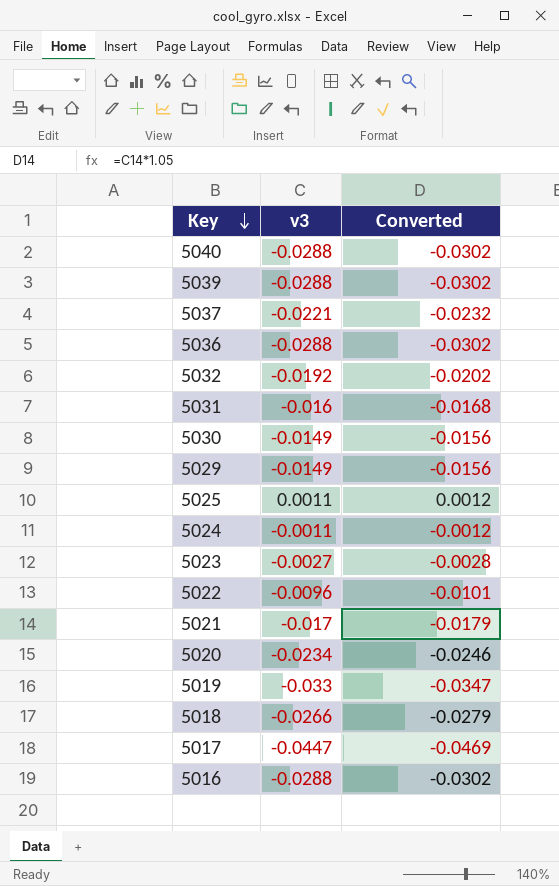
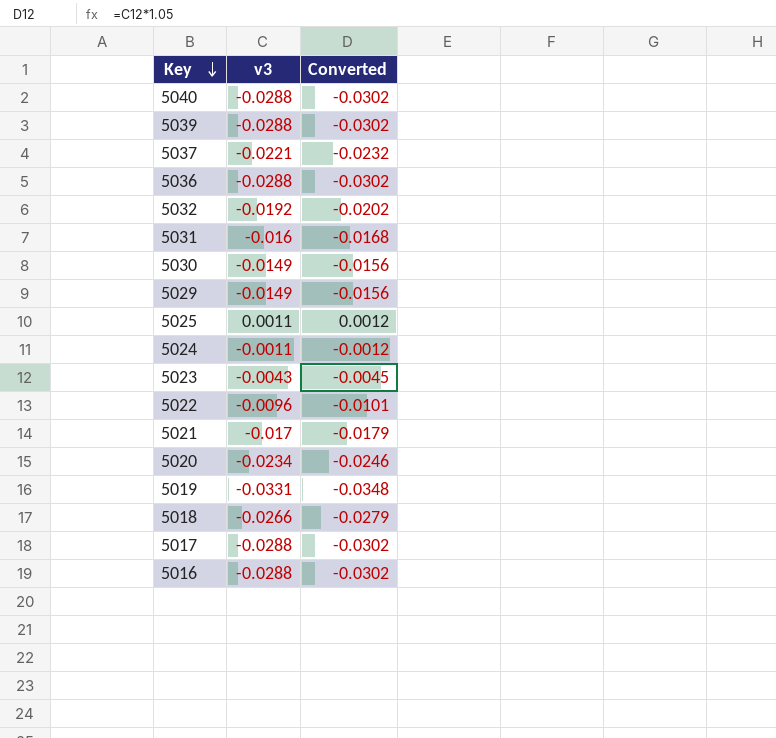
5023 | v3: -0.0027 -> -0.0043
5023 | Converted: -0.0028 -> -0.0045
5019 | v3: -0.033 -> -0.0331
5019 | Converted: -0.0347 -> -0.0348
5017 | v3: -0.0447 -> -0.0288
5017 | Converted: -0.0469 -> -0.0302

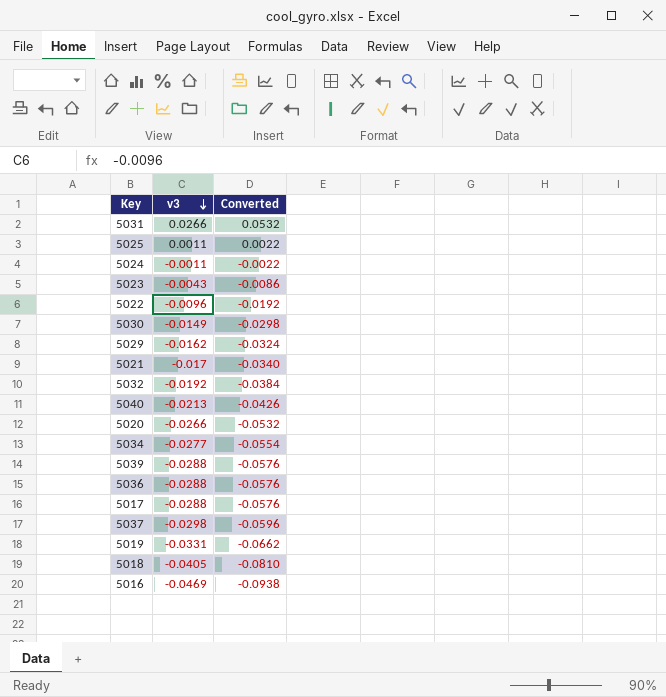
row order: Key descending -> v3 descending
column Converted | formula: [v3] * 1.05 -> [v3] * 2
5031 | v3: -0.016 -> 0.0266
5029 | v3: -0.0149 -> -0.0162
5040 | v3: -0.0288 -> -0.0213
5020 | v3: -0.0234 -> -0.0266
row 5034: none -> -0.0277 | -0.0554
5037 | v3: -0.0221 -> -0.0298
5018 | v3: -0.0266 -> -0.0405
5016 | v3: -0.0288 -> -0.0469

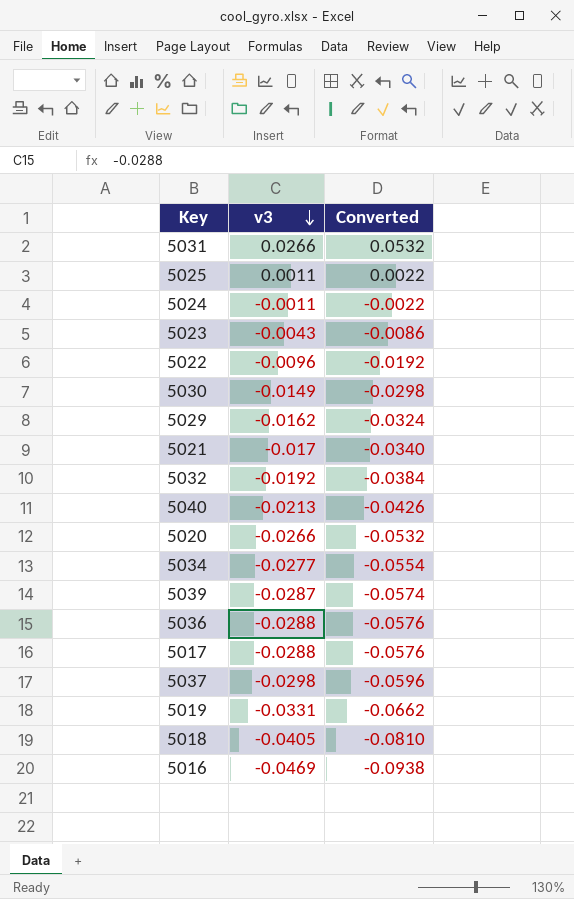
5039 | v3: -0.0288 -> -0.0287
5039 | Converted: -0.0576 -> -0.0574

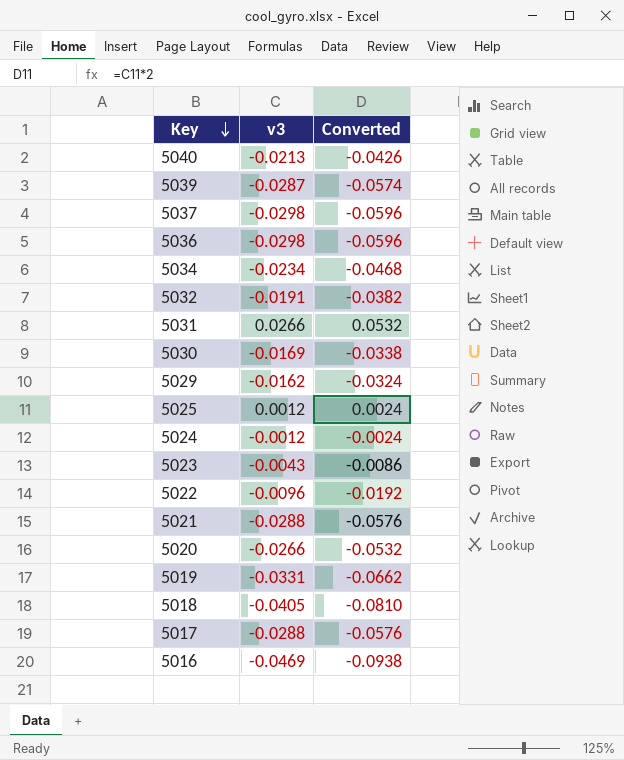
row order: v3 descending -> Key descending
5036 | v3: -0.0288 -> -0.0298
5036 | Converted: -0.0576 -> -0.0596
5034 | v3: -0.0277 -> -0.0234
5034 | Converted: -0.0554 -> -0.0468
5032 | v3: -0.0192 -> -0.0191
5032 | Converted: -0.0384 -> -0.0382
5030 | v3: -0.0149 -> -0.0169
5030 | Converted: -0.0298 -> -0.0338
5025 | v3: 0.0011 -> 0.0012
5025 | Converted: 0.0022 -> 0.0024
5024 | v3: -0.0011 -> -0.0012
5024 | Converted: -0.0022 -> -0.0024
5021 | v3: -0.017 -> -0.0288
5021 | Converted: -0.0340 -> -0.0576

